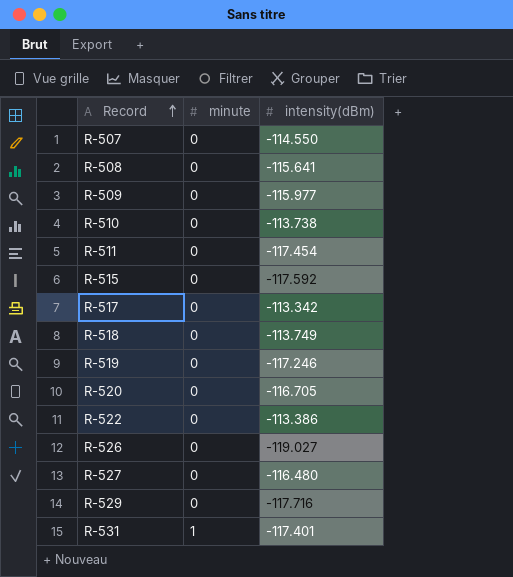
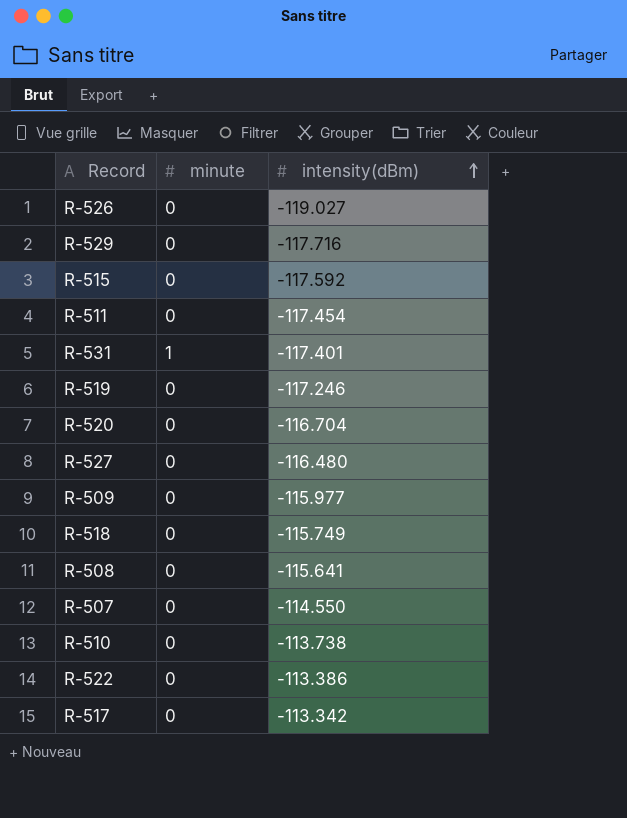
row order: Record ascending -> intensity(dBm) ascending
R-520 | intensity(dBm): -116.705 -> -116.704
R-518 | intensity(dBm): -113.749 -> -115.749

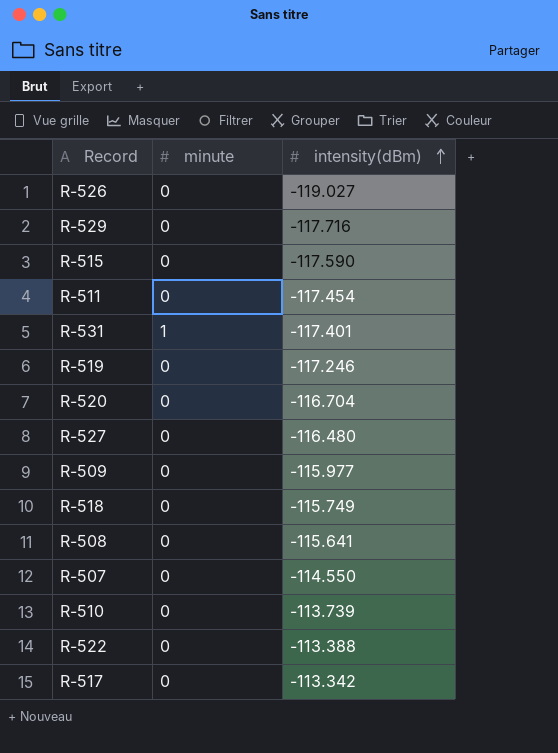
R-515 | intensity(dBm): -117.592 -> -117.590
R-510 | intensity(dBm): -113.738 -> -113.739
R-522 | intensity(dBm): -113.386 -> -113.388

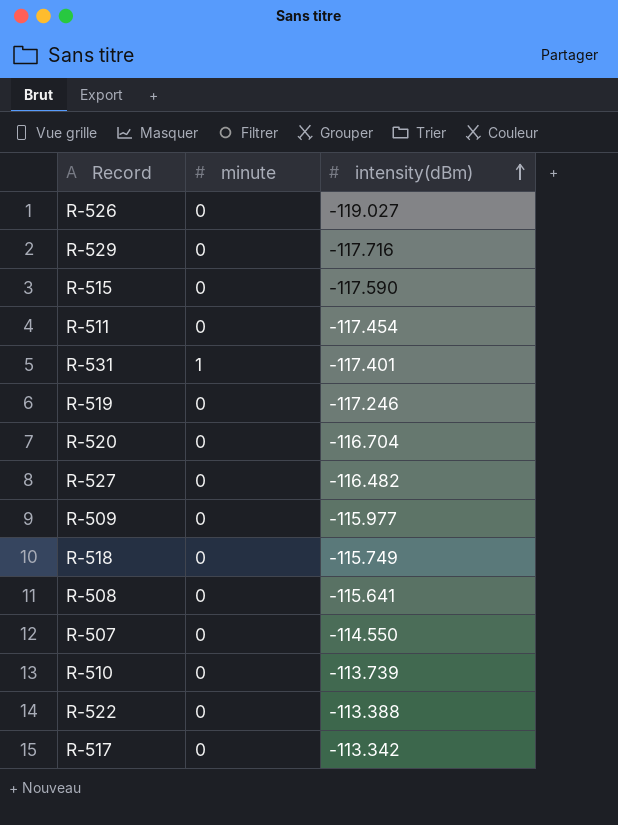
R-527 | intensity(dBm): -116.480 -> -116.482

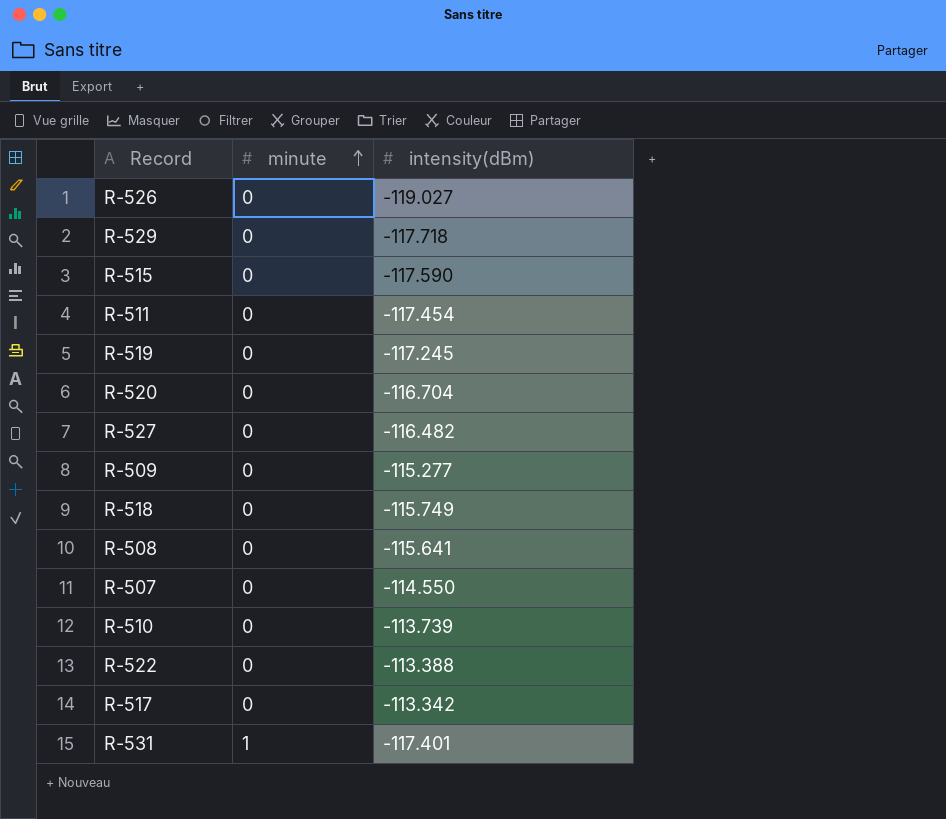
row order: intensity(dBm) ascending -> minute ascending
R-529 | intensity(dBm): -117.716 -> -117.718
R-519 | intensity(dBm): -117.246 -> -117.245
R-509 | intensity(dBm): -115.977 -> -115.277

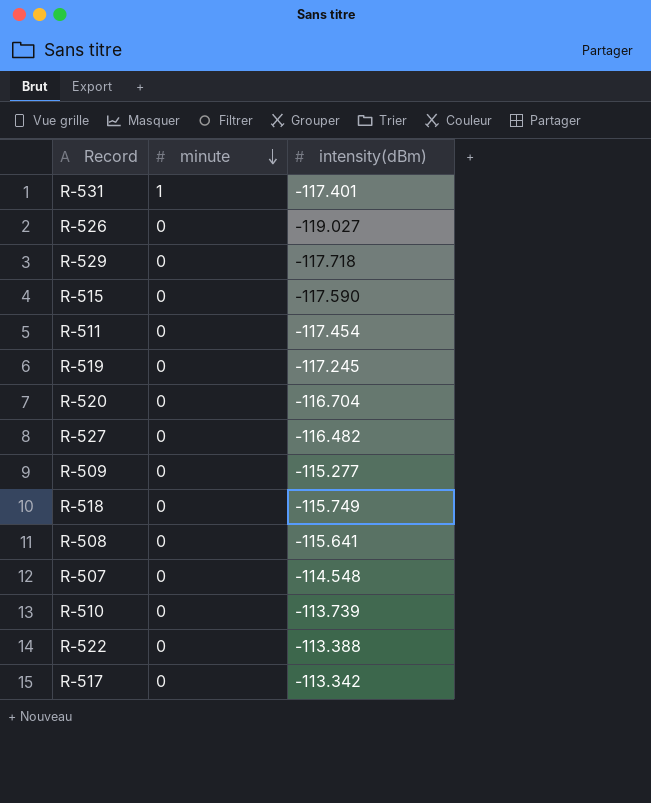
row order: minute ascending -> minute descending
R-507 | intensity(dBm): -114.550 -> -114.548

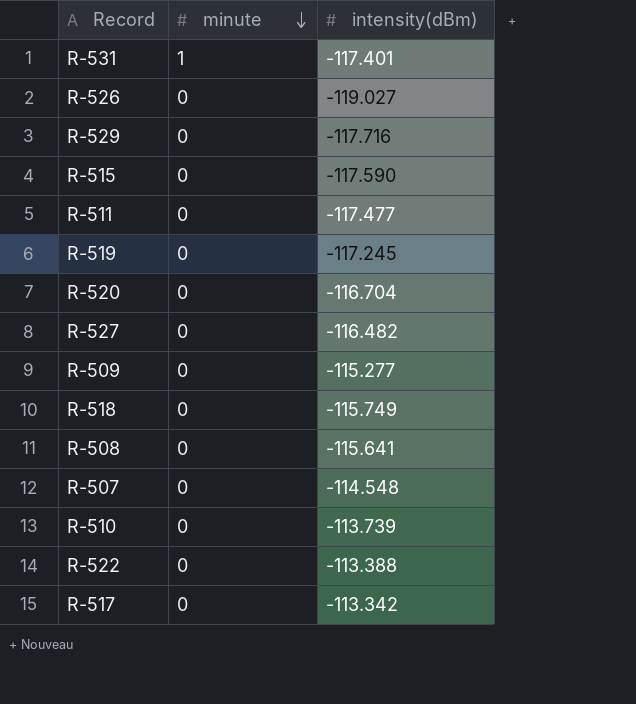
R-529 | intensity(dBm): -117.718 -> -117.716
R-511 | intensity(dBm): -117.454 -> -117.477

